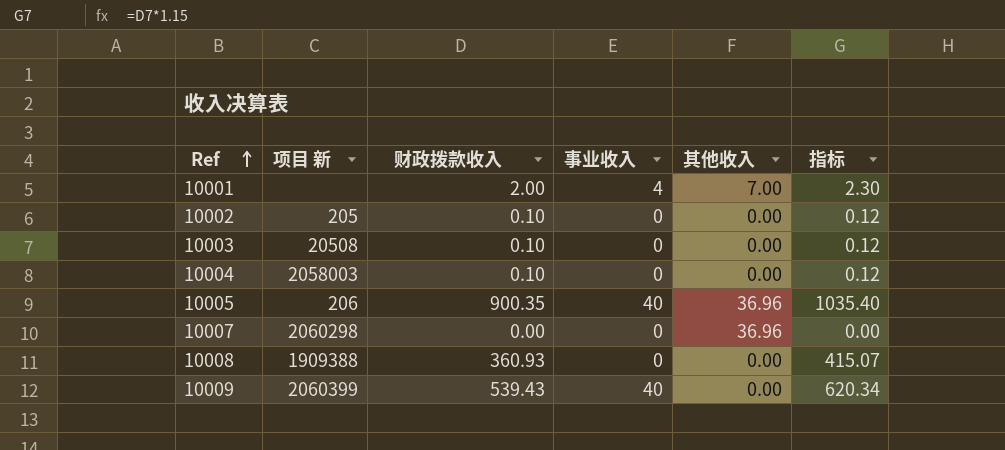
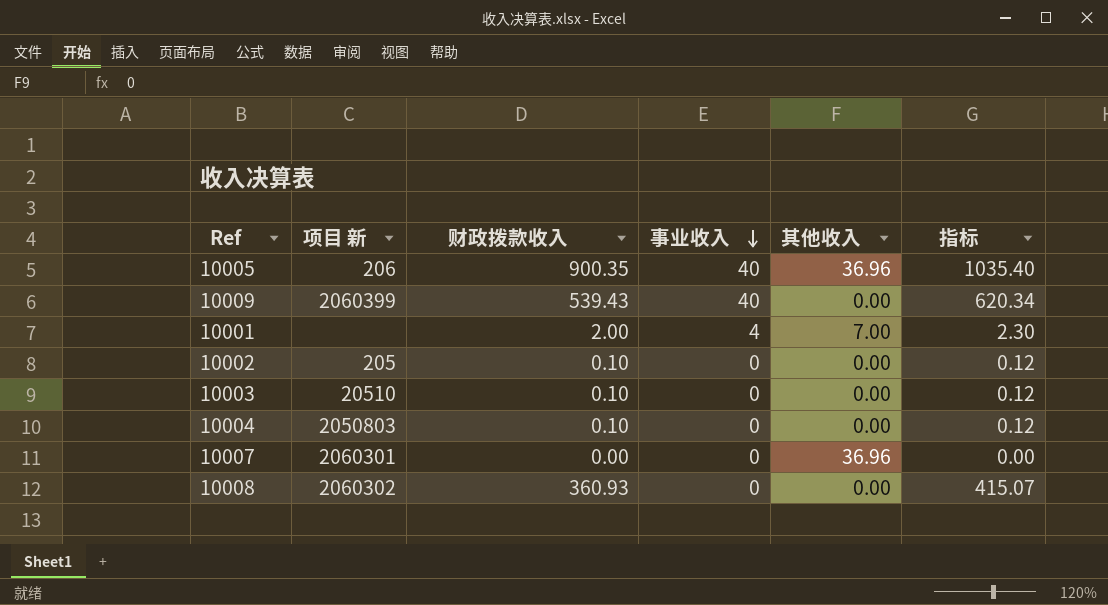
row order: Ref ascending -> 事业收入 descending
10003 | 项目 新: 20508 -> 20510
10004 | 项目 新: 2058003 -> 2050803
10007 | 项目 新: 2060298 -> 2060301
10008 | 项目 新: 1909388 -> 2060302

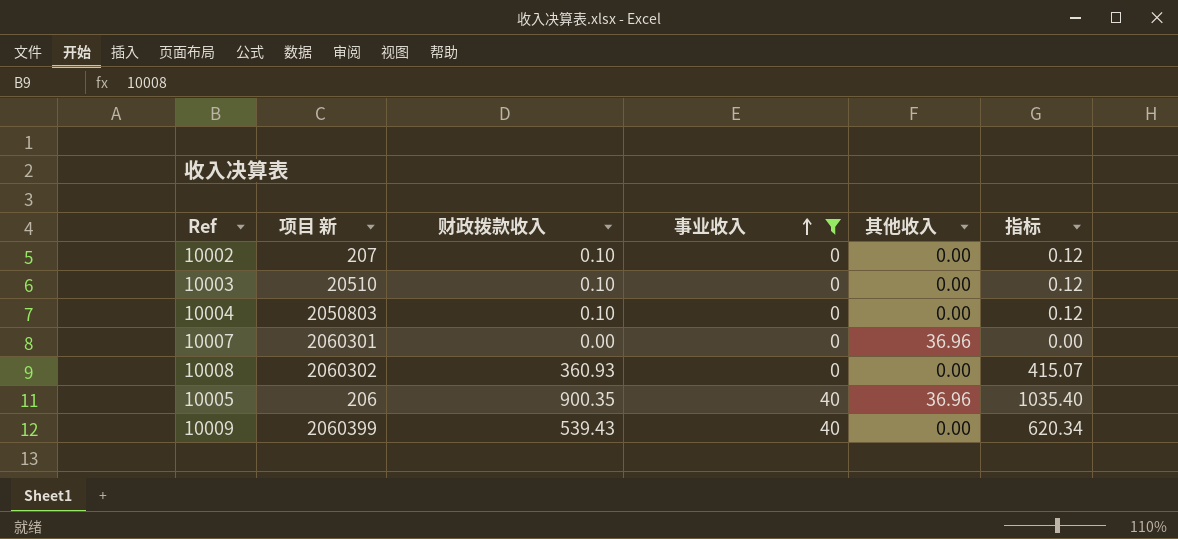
filter: none -> 事业收入 != 4
row order: 事业收入 descending -> 事业收入 ascending
10002 | 项目 新: 205 -> 207

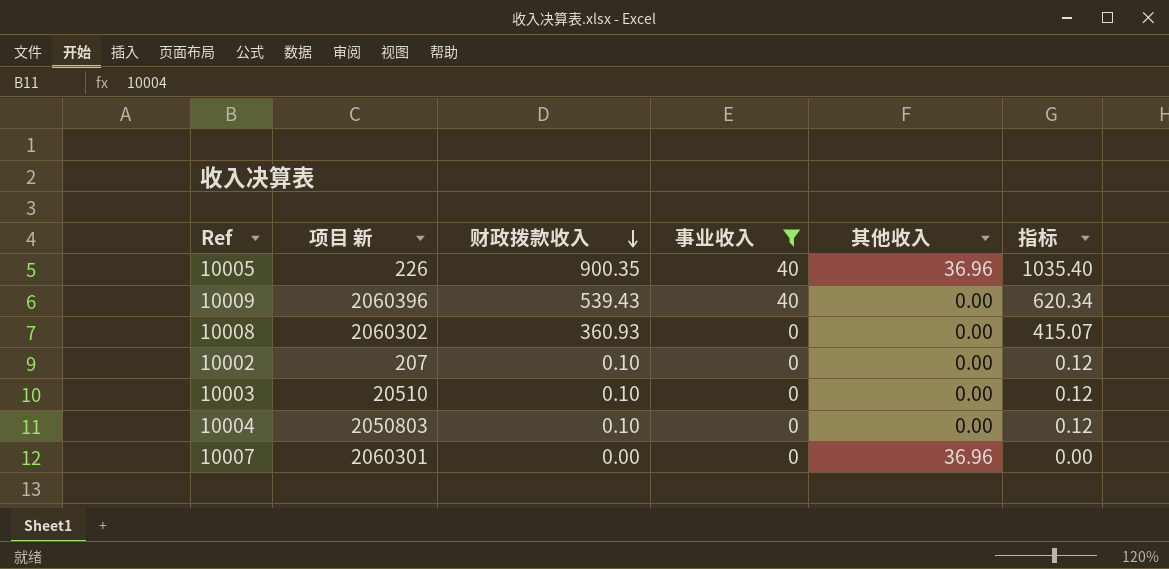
row order: 事业收入 ascending -> 财政拨款收入 descending
10005 | 项目 新: 206 -> 226
10009 | 项目 新: 2060399 -> 2060396

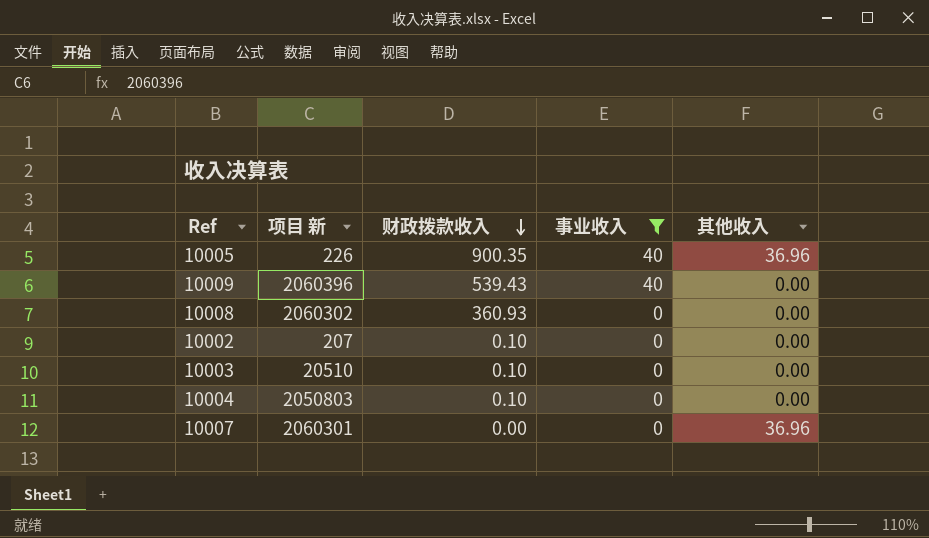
column 指标 | formula: [财政拨款收入] * 1.15 -> none

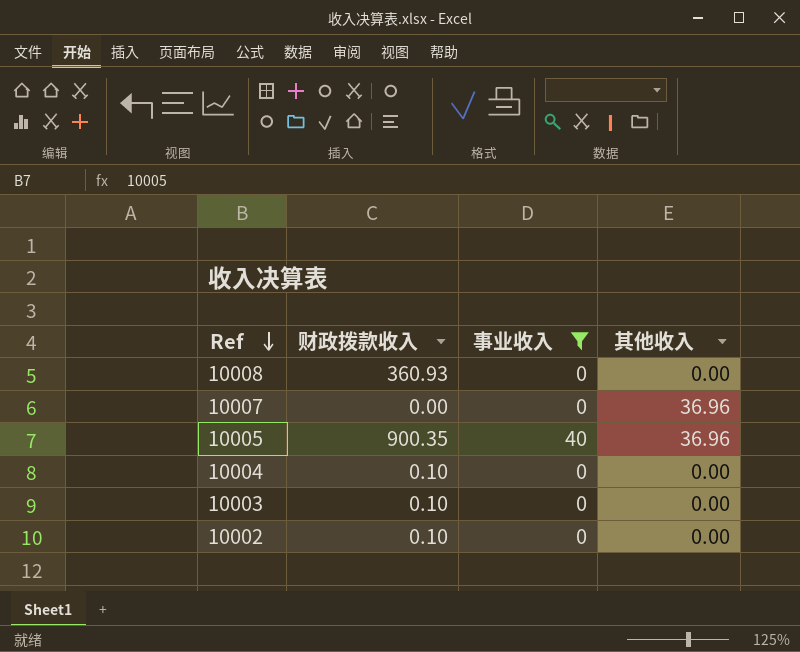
row order: 财政拨款收入 descending -> Ref descending
column 项目 新 | position: 2 -> none
row 10009: 2060396 | 539.43 | 40 | 0.00 -> none

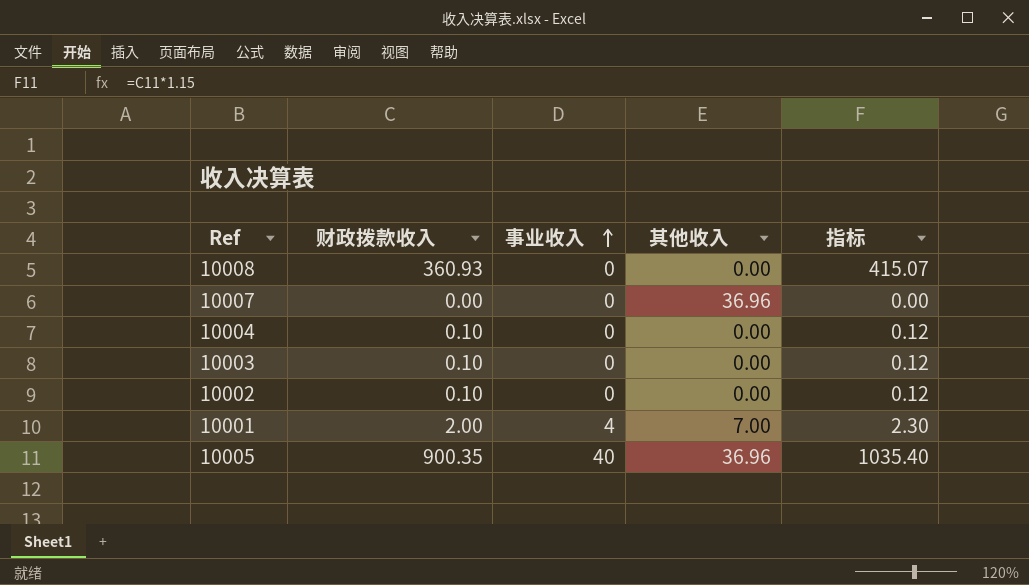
filter: 事业收入 != 4 -> none
row order: Ref descending -> 事业收入 ascending
column 指标 | formula: none -> [财政拨款收入] * 1.15

